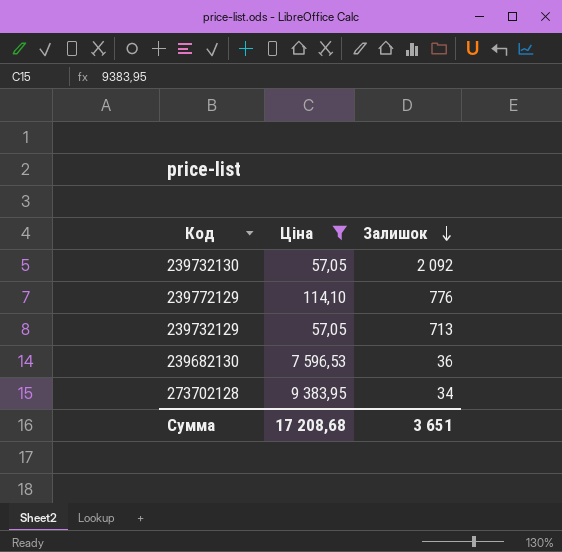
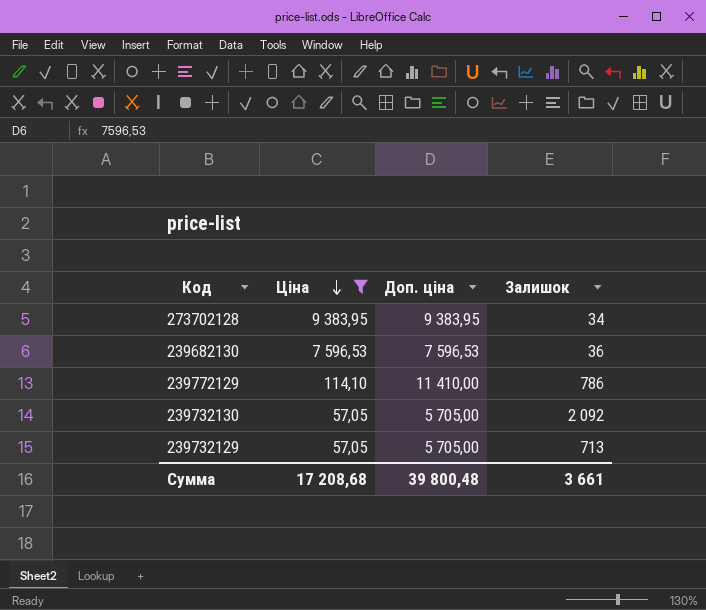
row order: Залишок descending -> Ціна descending
column Доп. ціна | position: none -> 3
239772129 | Залишок: 776 -> 786
Сумма | Залишок: 3 651 -> 3 661

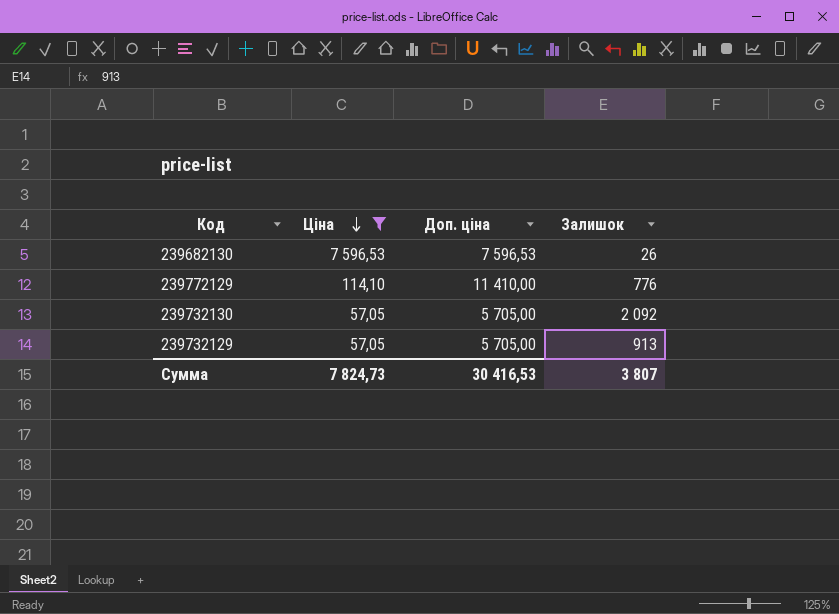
row 273702128: 9 383,95 | 9 383,95 | 34 -> none
239682130 | Залишок: 36 -> 26
239772129 | Залишок: 786 -> 776
239732129 | Залишок: 713 -> 913
Сумма | Ціна: 17 208,68 -> 7 824,73
Сумма | Доп. ціна: 39 800,48 -> 30 416,53
Сумма | Залишок: 3 661 -> 3 807

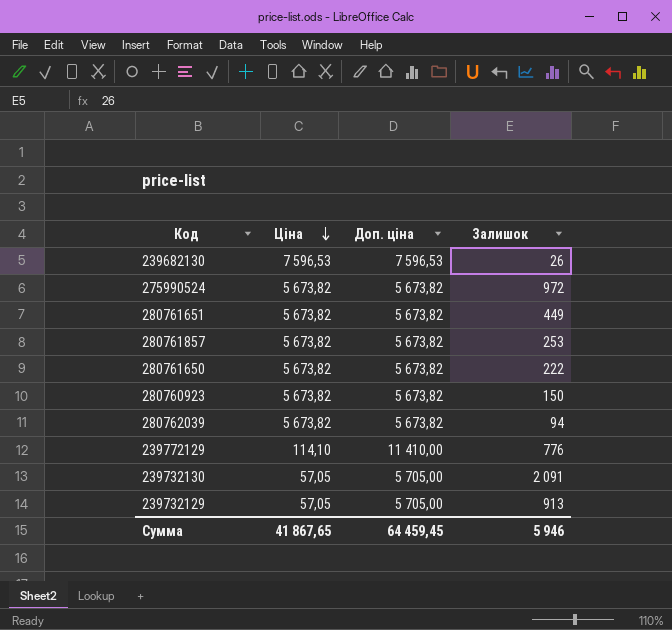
filter: Ціна != 5 673,82 -> none
239732130 | Залишок: 2 092 -> 2 091
Сумма | Ціна: 7 824,73 -> 41 867,65
Сумма | Доп. ціна: 30 416,53 -> 64 459,45
Сумма | Залишок: 3 807 -> 5 946

